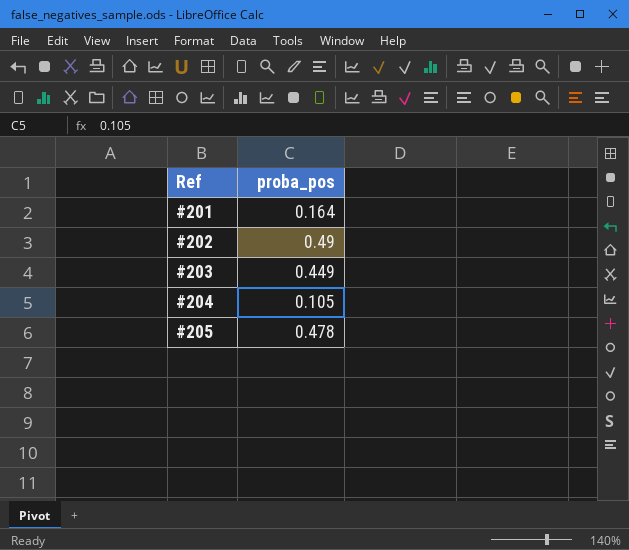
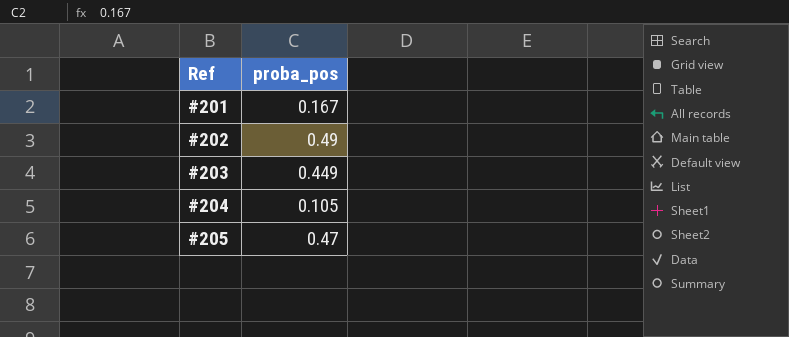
#201 | proba_pos: 0.164 -> 0.167
#205 | proba_pos: 0.478 -> 0.47

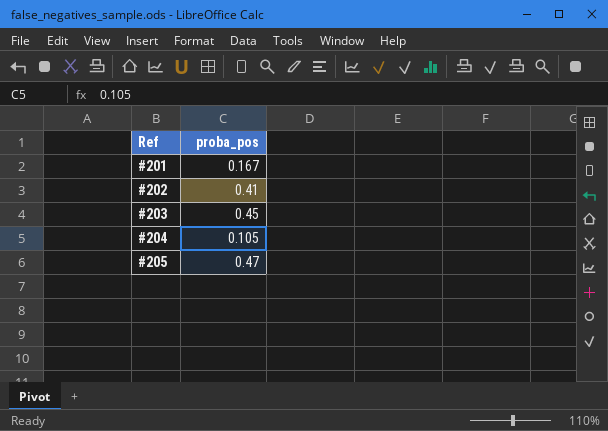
#202 | proba_pos: 0.49 -> 0.41
#203 | proba_pos: 0.449 -> 0.45

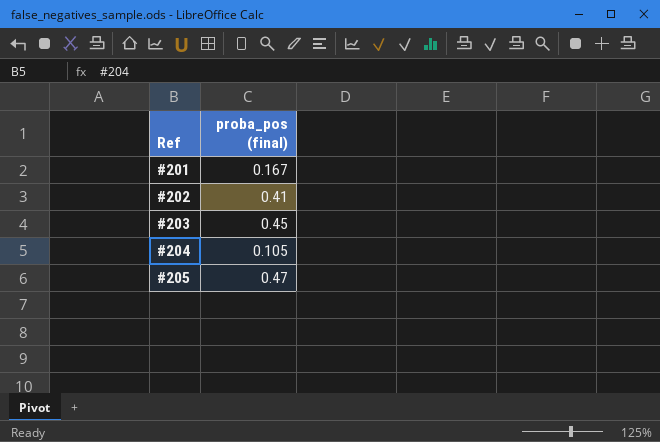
column name: proba_pos -> proba_pos (final)

